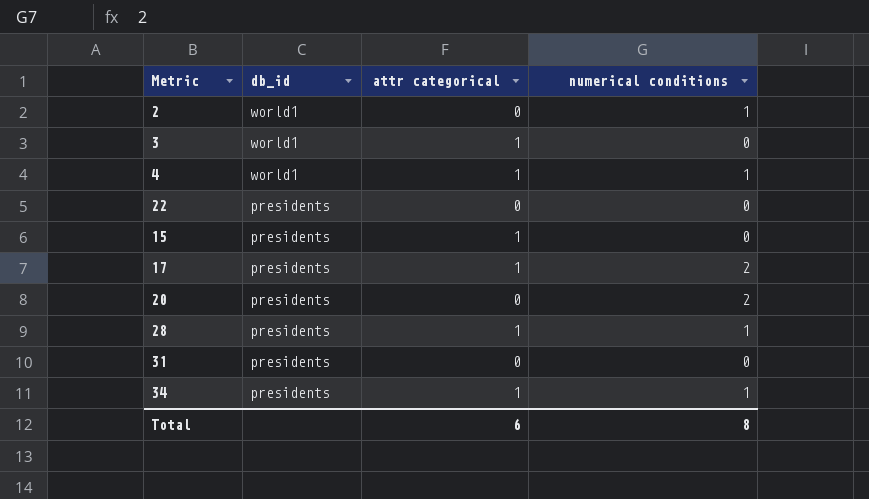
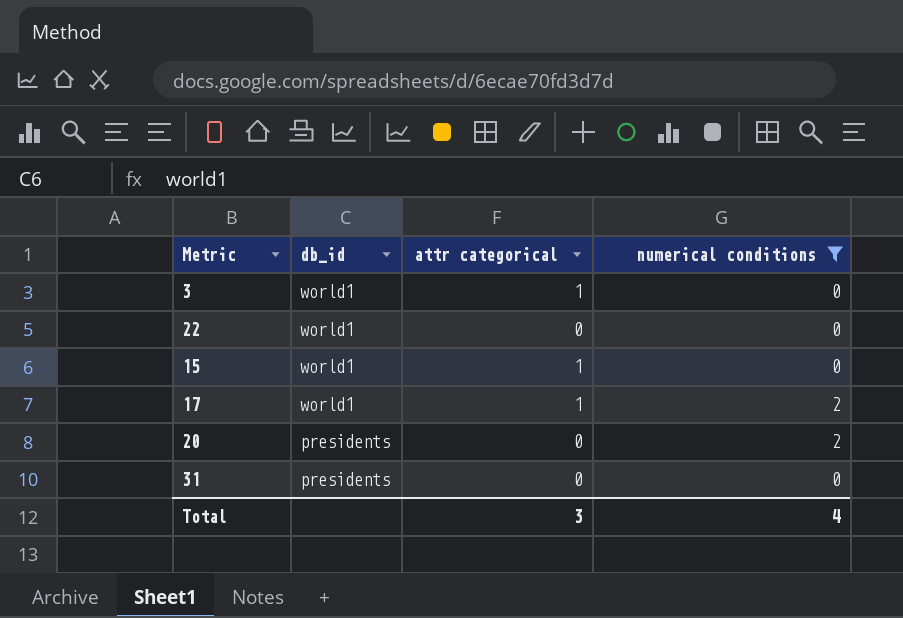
filter: none -> numerical conditions != 1
22 | db_id: presidents -> world1
15 | db_id: presidents -> world1
17 | db_id: presidents -> world1
Total | attr categorical: 6 -> 3
Total | numerical conditions: 8 -> 4

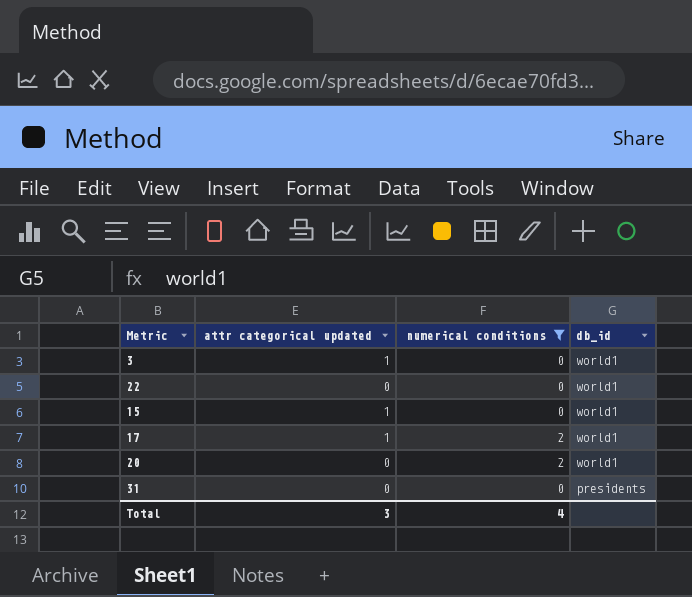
column name: attr categorical -> attr categorical updated
column db_id | position: 2 -> 4
20 | db_id: presidents -> world1

